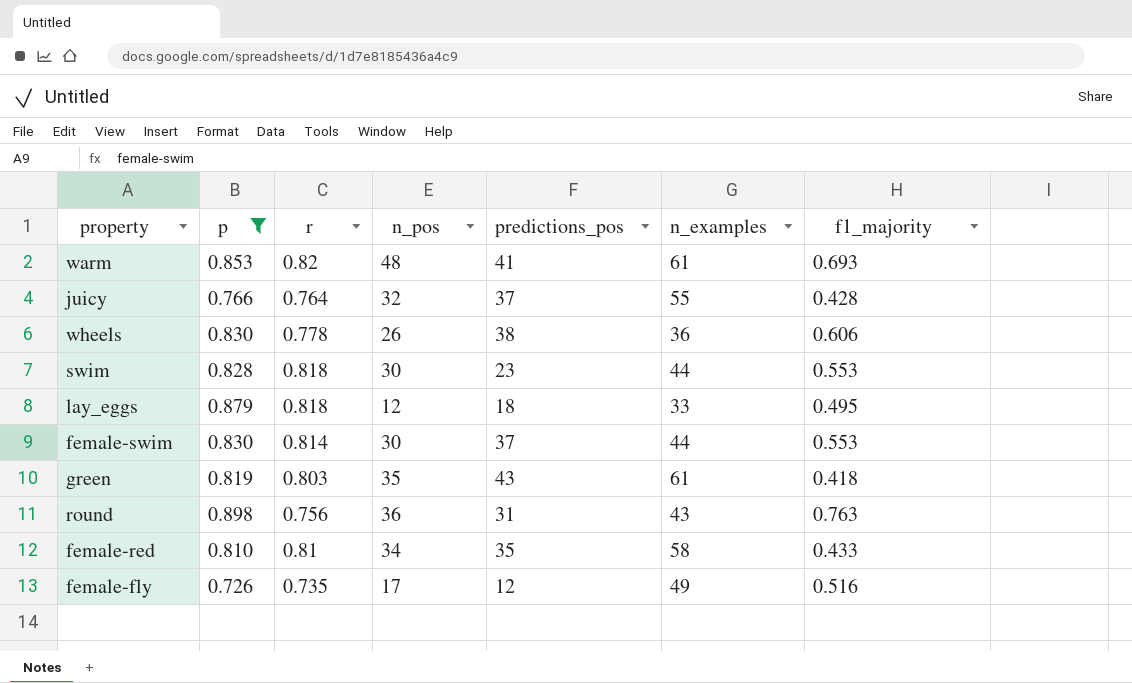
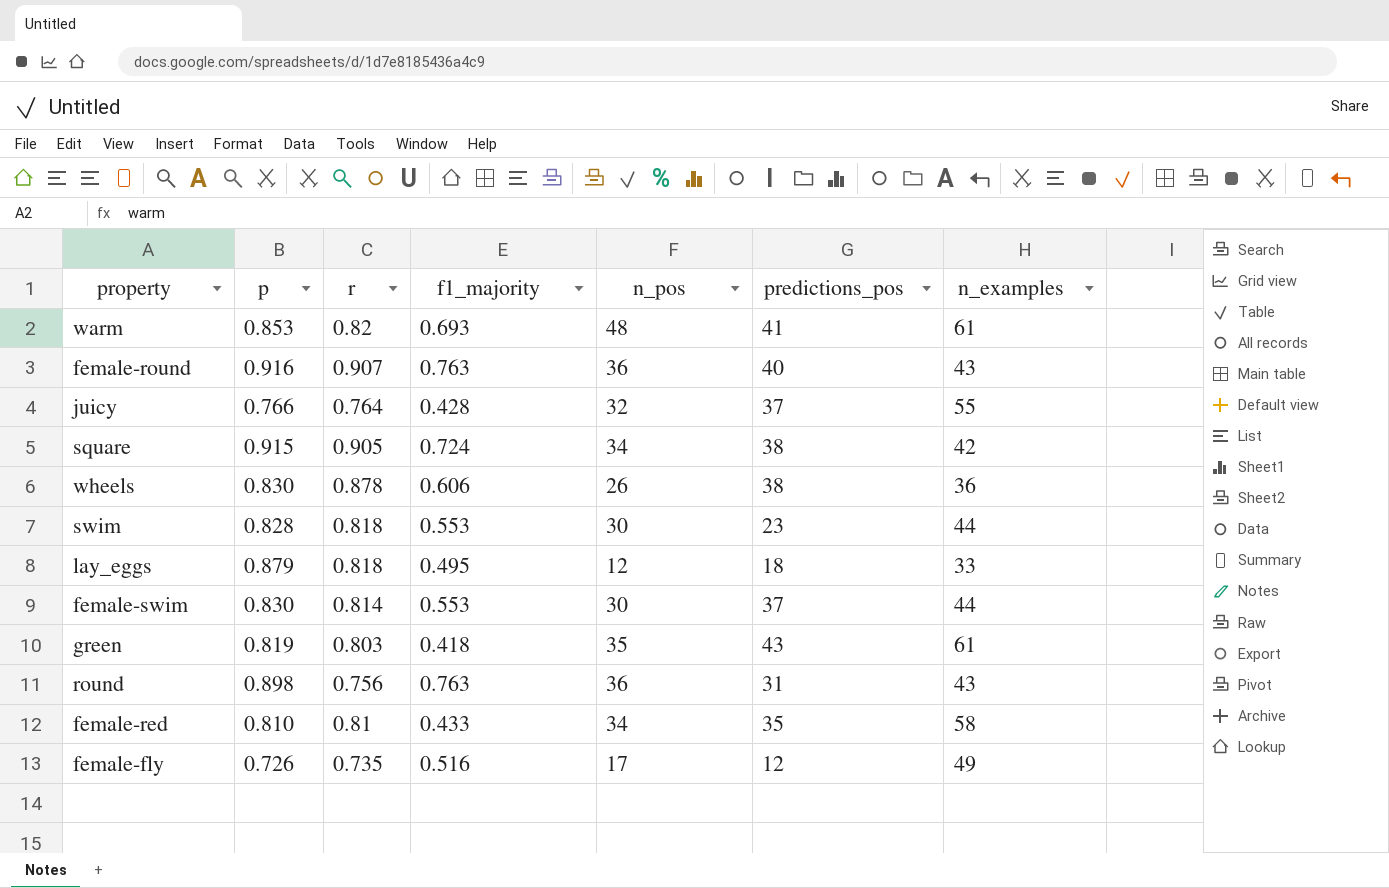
filter: p <= 0.898 -> none
column f1_majority | position: 7 -> 4
wheels | r: 0.778 -> 0.878

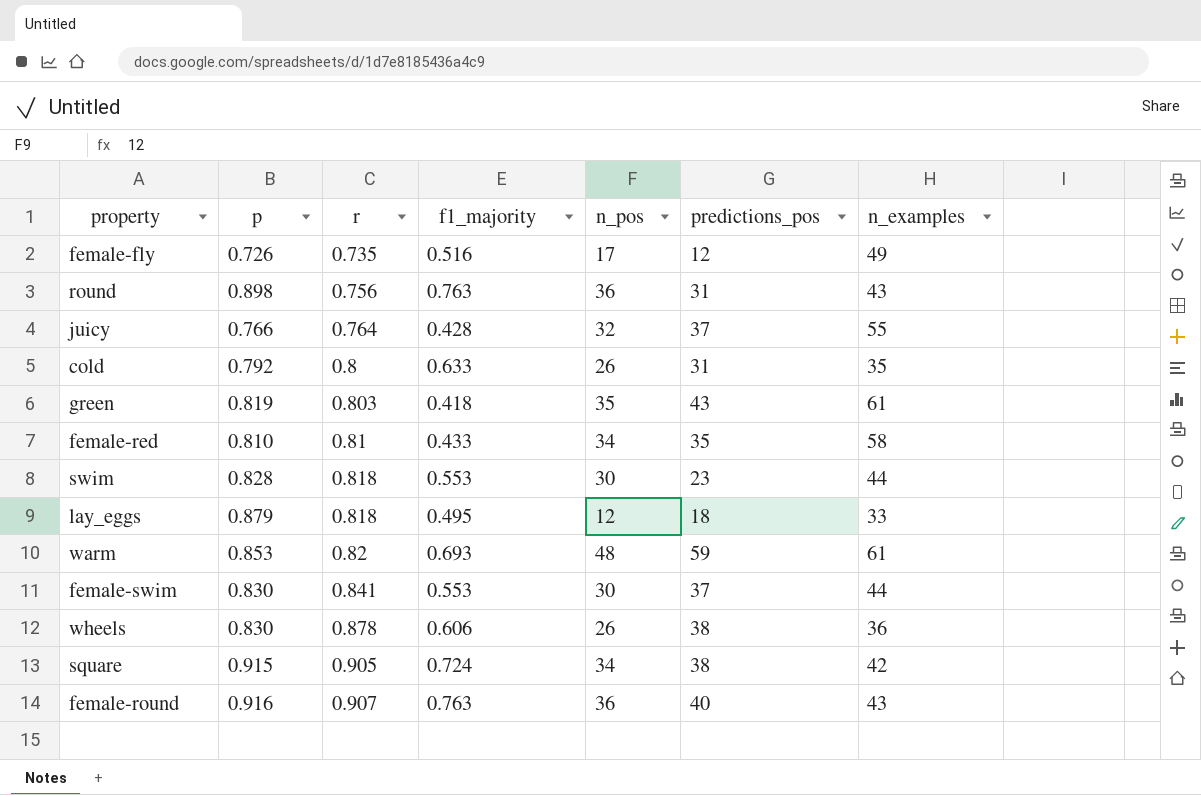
row order: none -> r ascending
row cold: none -> 0.792 | 0.8 | 0.633 | 26 | 31 | 35
warm | predictions_pos: 41 -> 59
female-swim | r: 0.814 -> 0.841

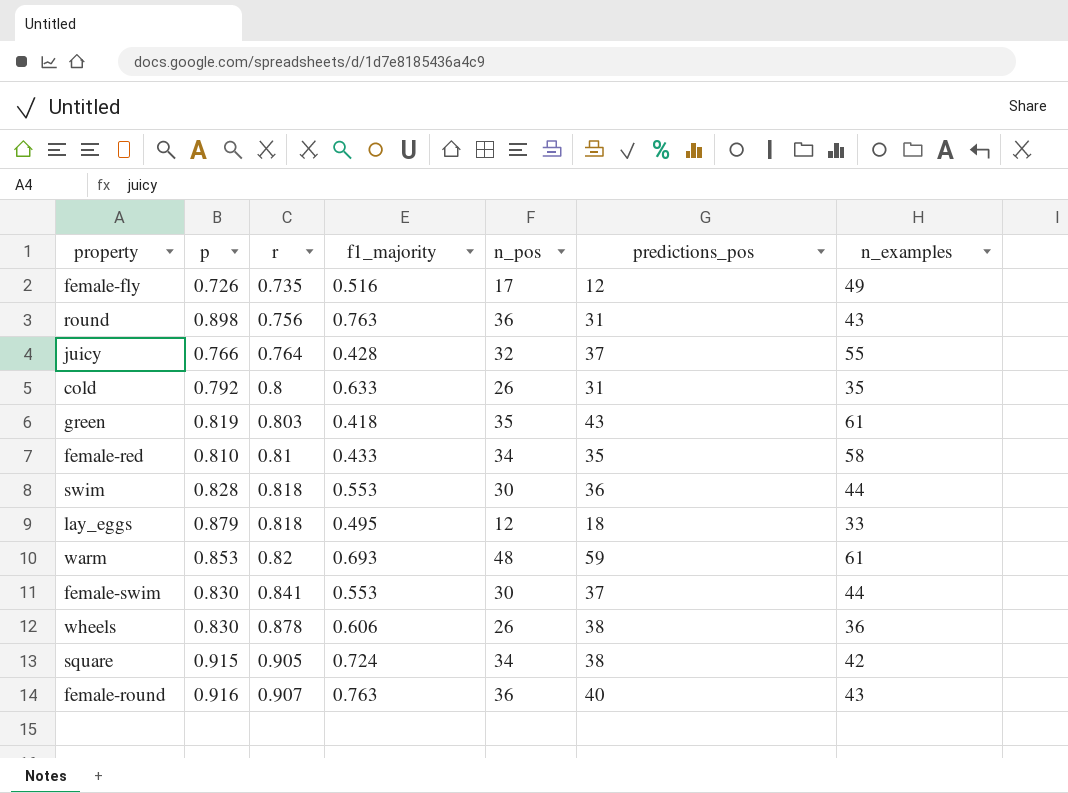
swim | predictions_pos: 23 -> 36

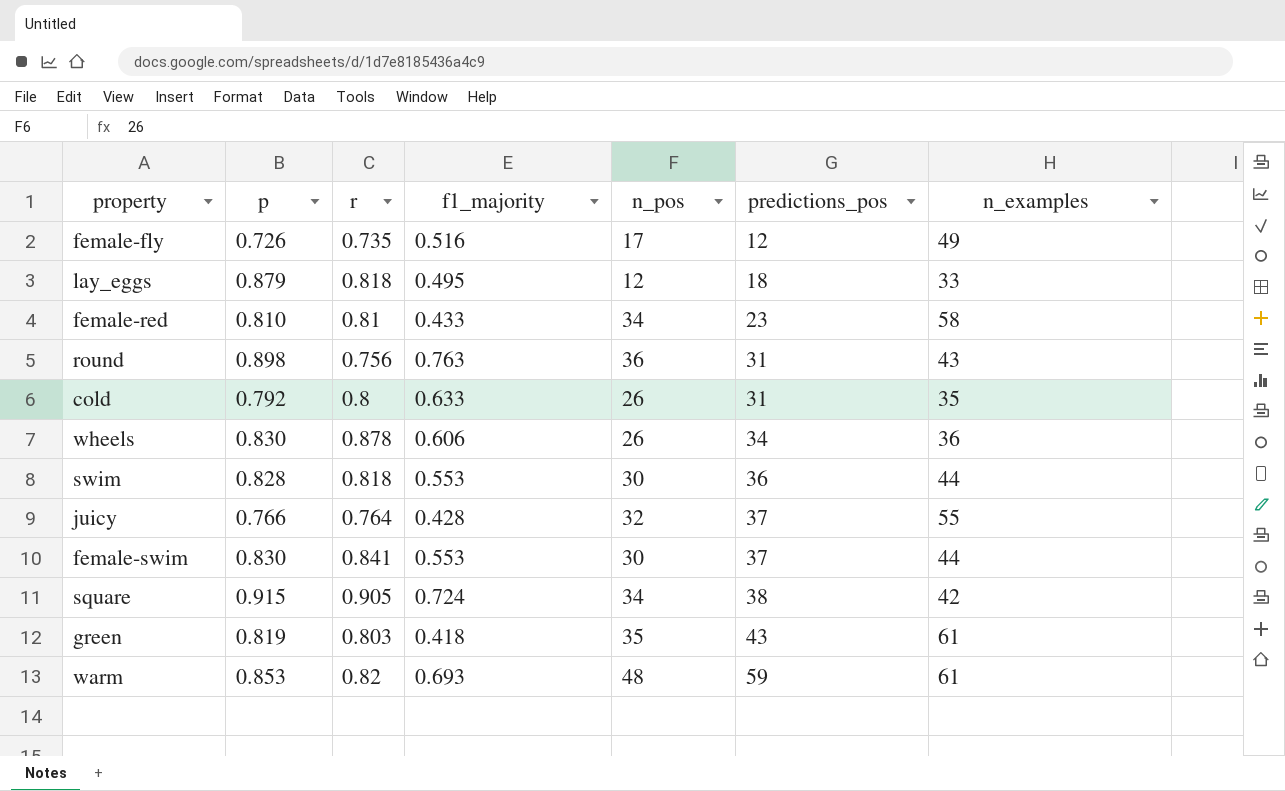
row order: r ascending -> predictions_pos ascending
row female-round: 0.916 | 0.907 | 0.763 | 36 | 40 | 43 -> none
female-red | predictions_pos: 35 -> 23
wheels | predictions_pos: 38 -> 34

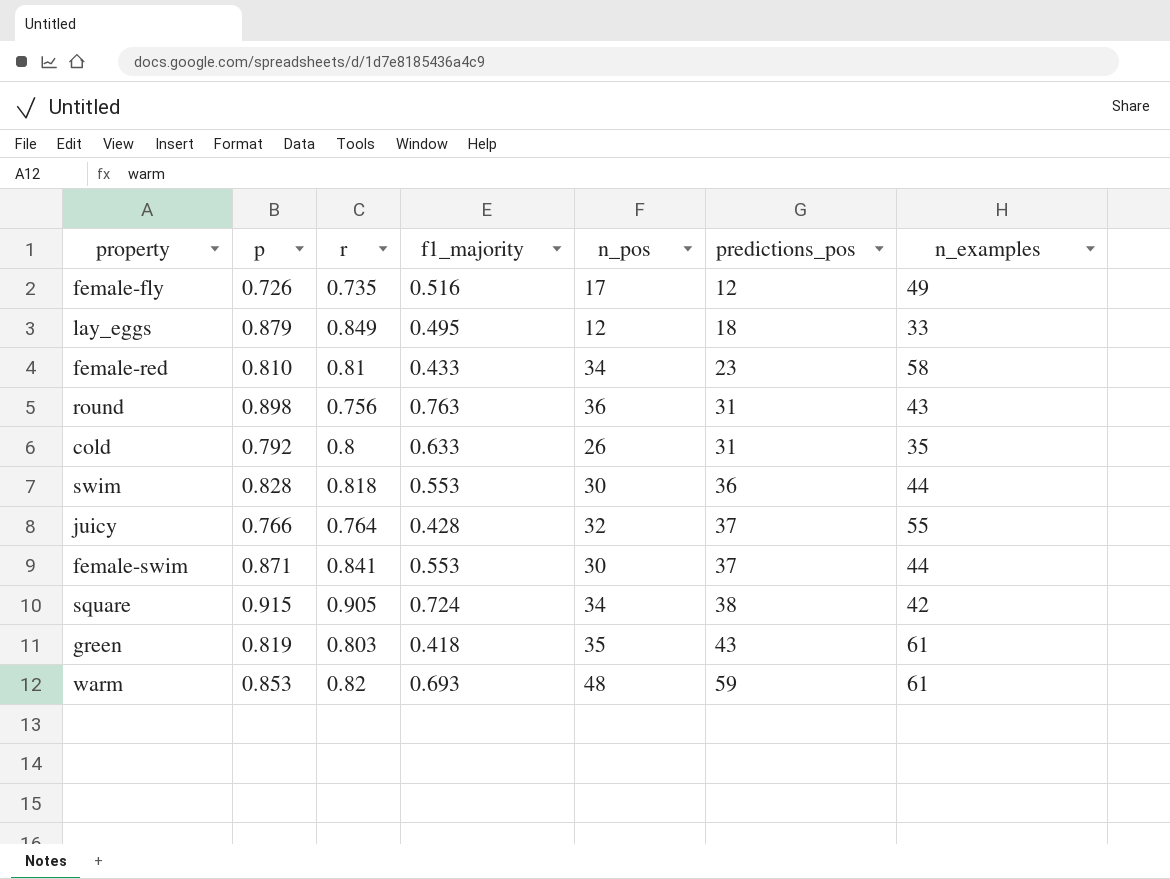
row wheels: 0.830 | 0.878 | 0.606 | 26 | 34 | 36 -> none
lay_eggs | r: 0.818 -> 0.849
female-swim | p: 0.830 -> 0.871

